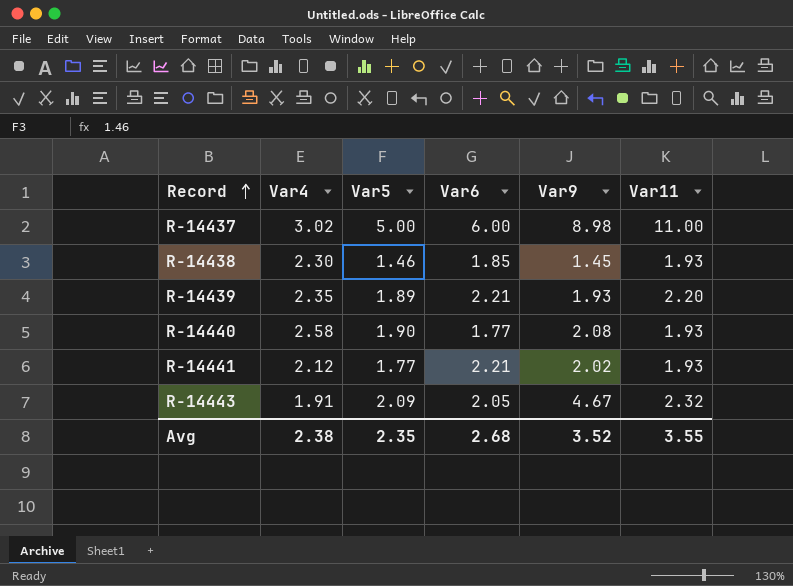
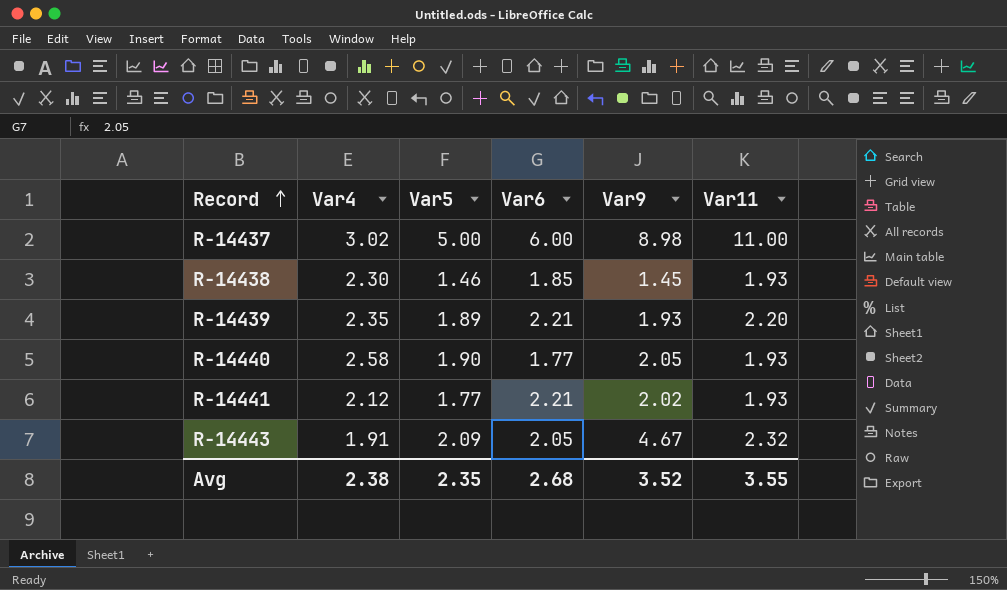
R-14440 | Var9: 2.08 -> 2.05

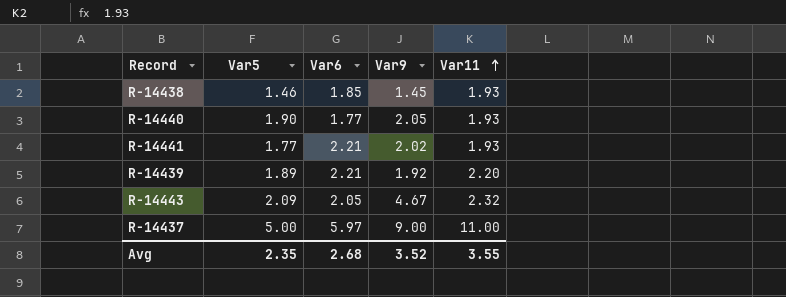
row order: Record ascending -> Var11 ascending
column Var4 | position: 2 -> none
R-14439 | Var9: 1.93 -> 1.92
R-14437 | Var6: 6.00 -> 5.97
R-14437 | Var9: 8.98 -> 9.00

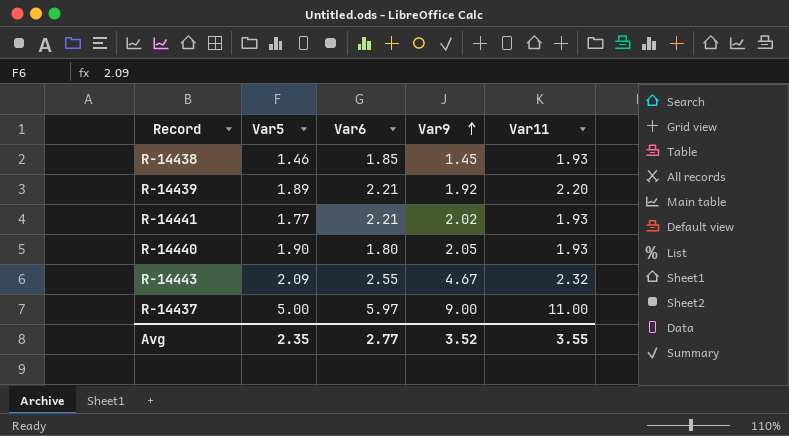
row order: Var11 ascending -> Var9 ascending
R-14440 | Var6: 1.77 -> 1.80
R-14443 | Var6: 2.05 -> 2.55
Avg | Var6: 2.68 -> 2.77

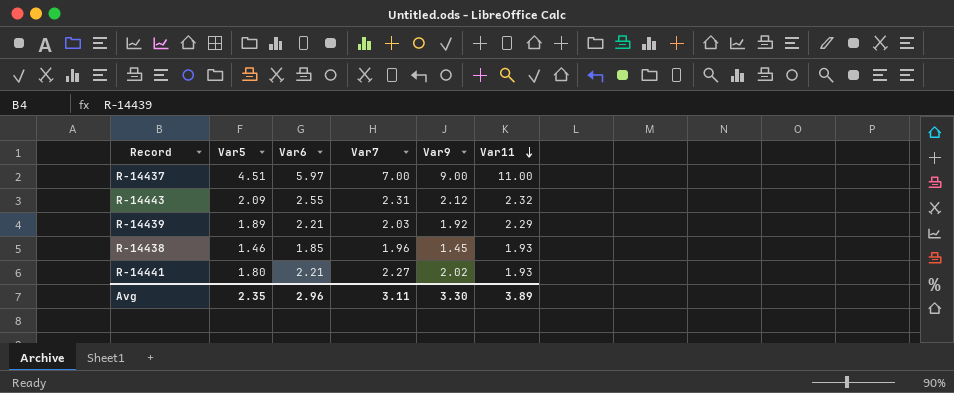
row order: Var9 ascending -> Var11 descending
column Var7 | position: none -> 4
row R-14440: 1.90 | 1.80 | 2.05 | 1.93 -> none
R-14437 | Var5: 5.00 -> 4.51
R-14443 | Var9: 4.67 -> 2.12
R-14439 | Var11: 2.20 -> 2.29
R-14441 | Var5: 1.77 -> 1.80
Avg | Var6: 2.77 -> 2.96
Avg | Var9: 3.52 -> 3.30
Avg | Var11: 3.55 -> 3.89

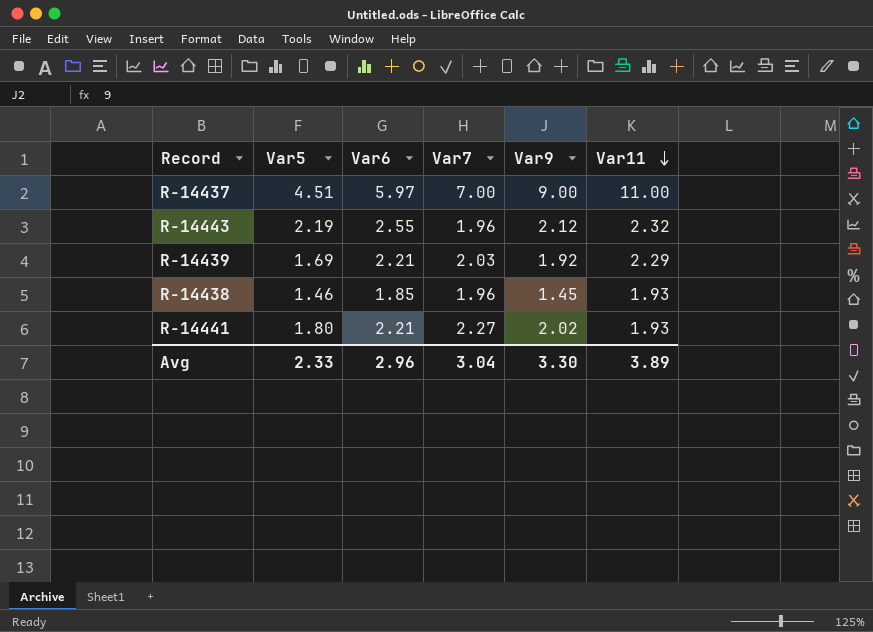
R-14443 | Var5: 2.09 -> 2.19
R-14443 | Var7: 2.31 -> 1.96
R-14439 | Var5: 1.89 -> 1.69
Avg | Var5: 2.35 -> 2.33
Avg | Var7: 3.11 -> 3.04

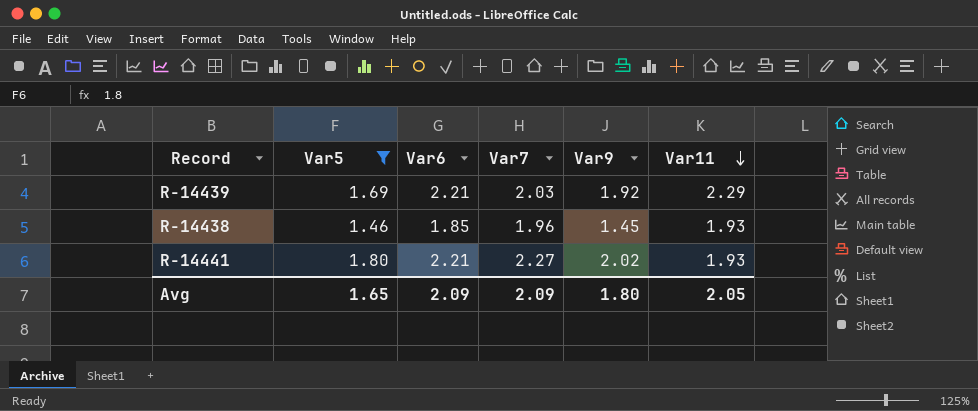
filter: none -> Var5 <= 1.80
Avg | Var5: 2.33 -> 1.65
Avg | Var6: 2.96 -> 2.09
Avg | Var7: 3.04 -> 2.09
Avg | Var9: 3.30 -> 1.80
Avg | Var11: 3.89 -> 2.05

